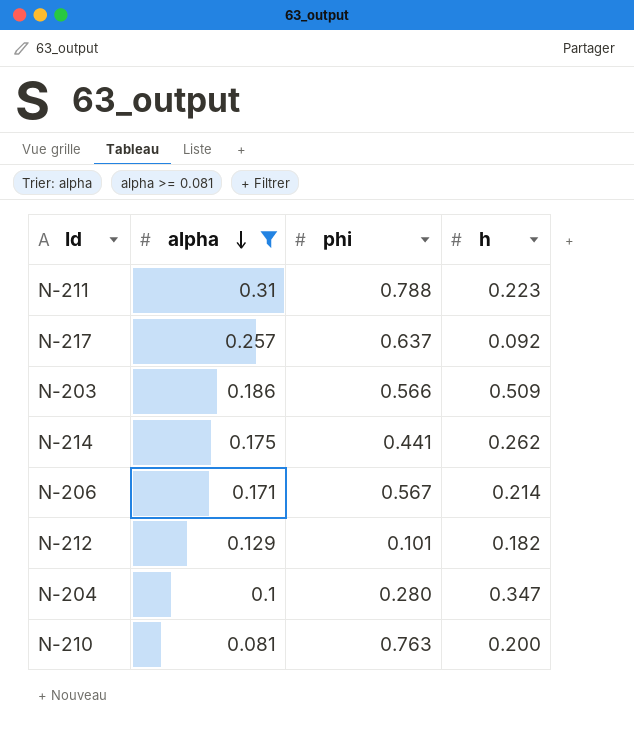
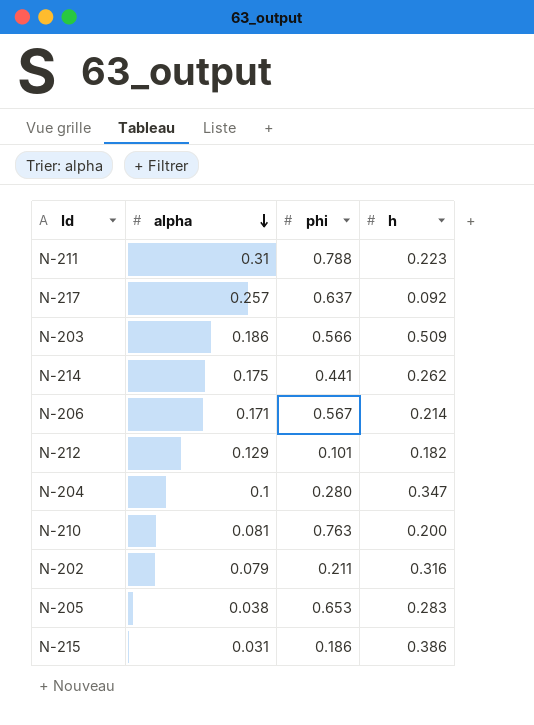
filter: alpha >= 0.081 -> none

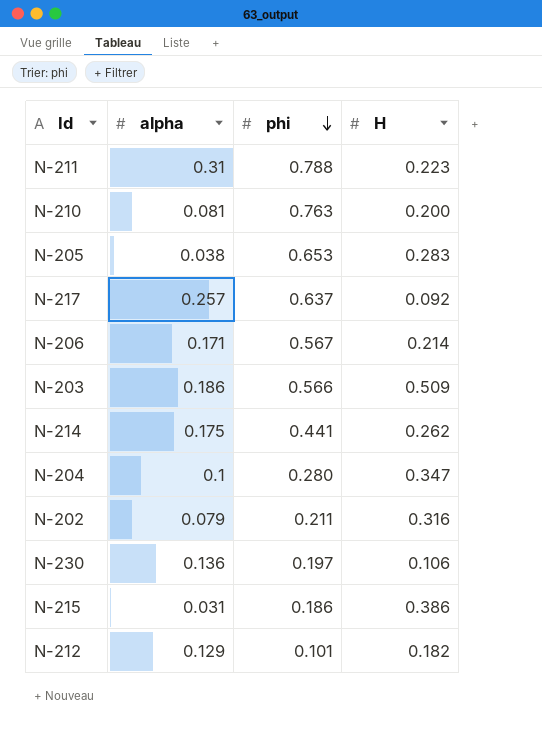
row order: alpha descending -> phi descending
column name: h -> H
row N-230: none -> 0.136 | 0.197 | 0.106

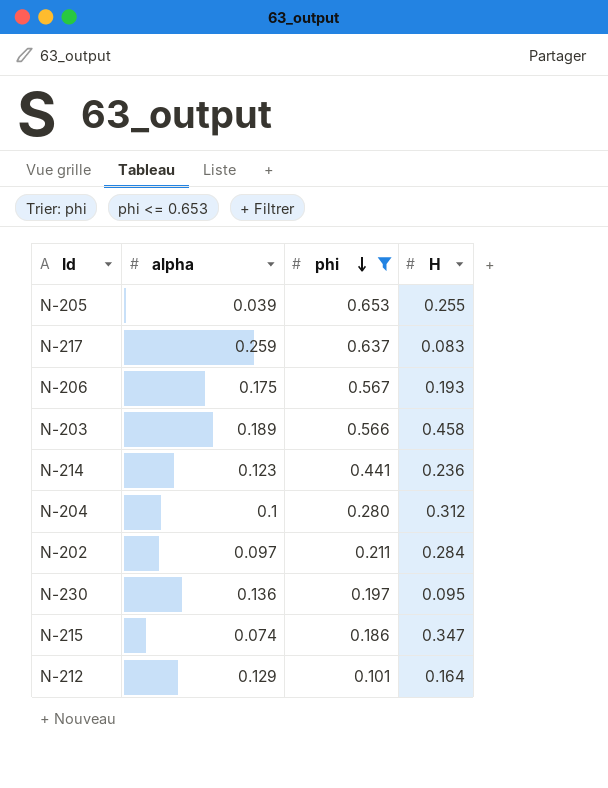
filter: none -> phi <= 0.653
N-205 | alpha: 0.038 -> 0.039
N-205 | H: 0.283 -> 0.255
N-217 | alpha: 0.257 -> 0.259
N-217 | H: 0.092 -> 0.083
N-206 | alpha: 0.171 -> 0.175
N-206 | H: 0.214 -> 0.193
N-203 | alpha: 0.186 -> 0.189
N-203 | H: 0.509 -> 0.458
N-214 | alpha: 0.175 -> 0.123
N-214 | H: 0.262 -> 0.236
N-204 | H: 0.347 -> 0.312
N-202 | alpha: 0.079 -> 0.097
N-202 | H: 0.316 -> 0.284
N-230 | H: 0.106 -> 0.095
N-215 | alpha: 0.031 -> 0.074
N-215 | H: 0.386 -> 0.347
N-212 | H: 0.182 -> 0.164

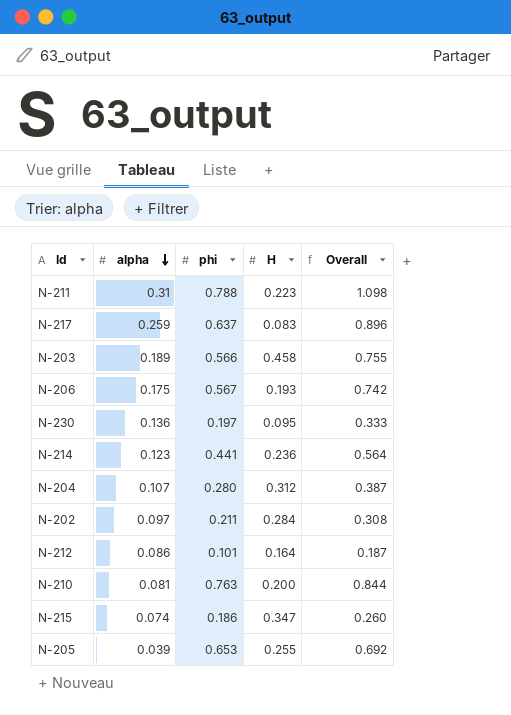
filter: phi <= 0.653 -> none
row order: phi descending -> alpha descending
column Overall | formula: none -> [alpha] + [phi]
N-204 | alpha: 0.1 -> 0.107
N-212 | alpha: 0.129 -> 0.086

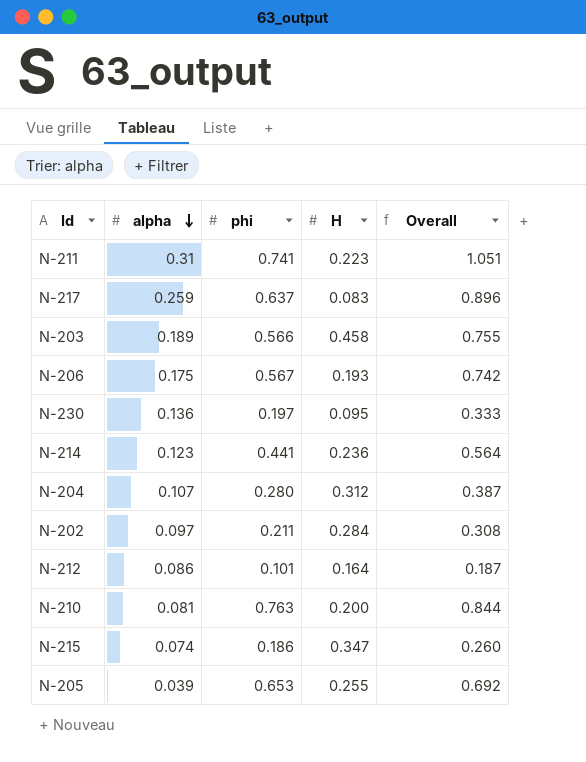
N-211 | phi: 0.788 -> 0.741
N-211 | Overall: 1.098 -> 1.051

